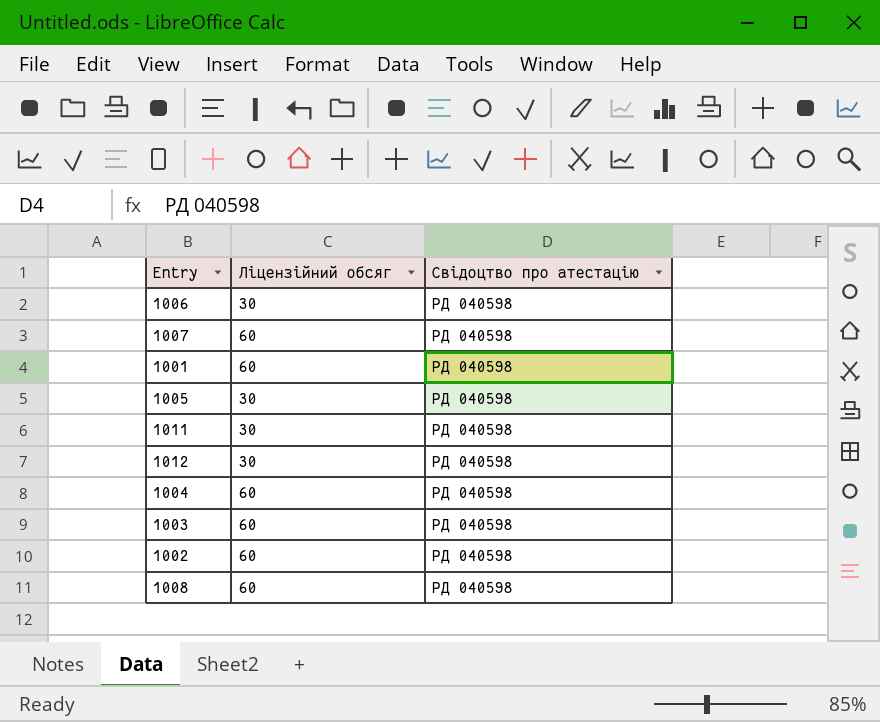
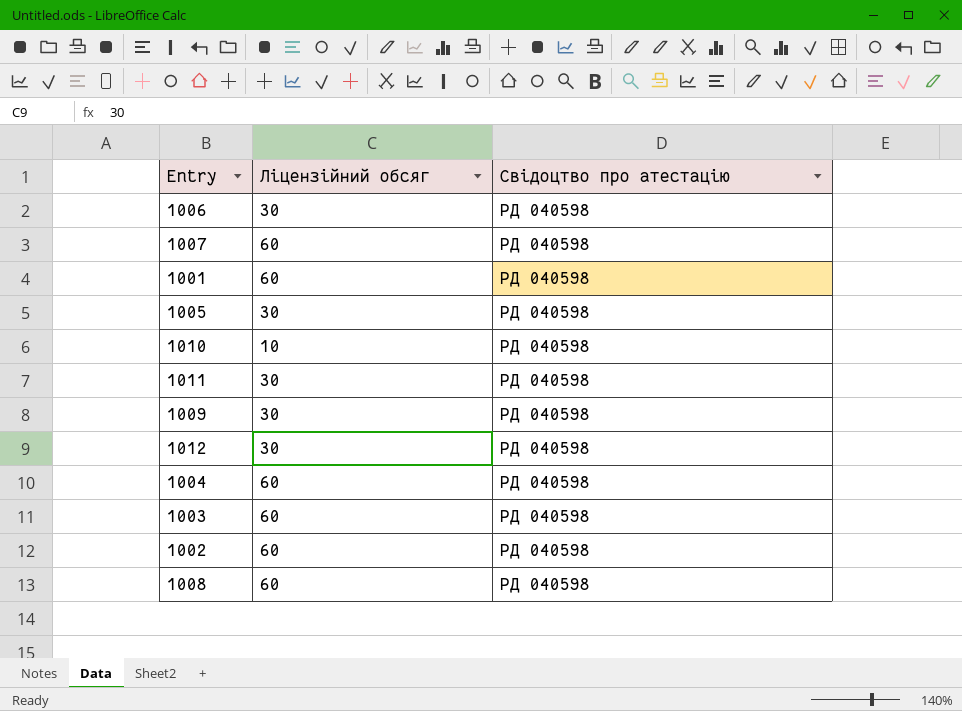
row 1010: none -> 10 | PД 040598
row 1009: none -> 30 | PД 040598
1008 | Свідоцтво про атестацію: РД 040598 -> PД 040598

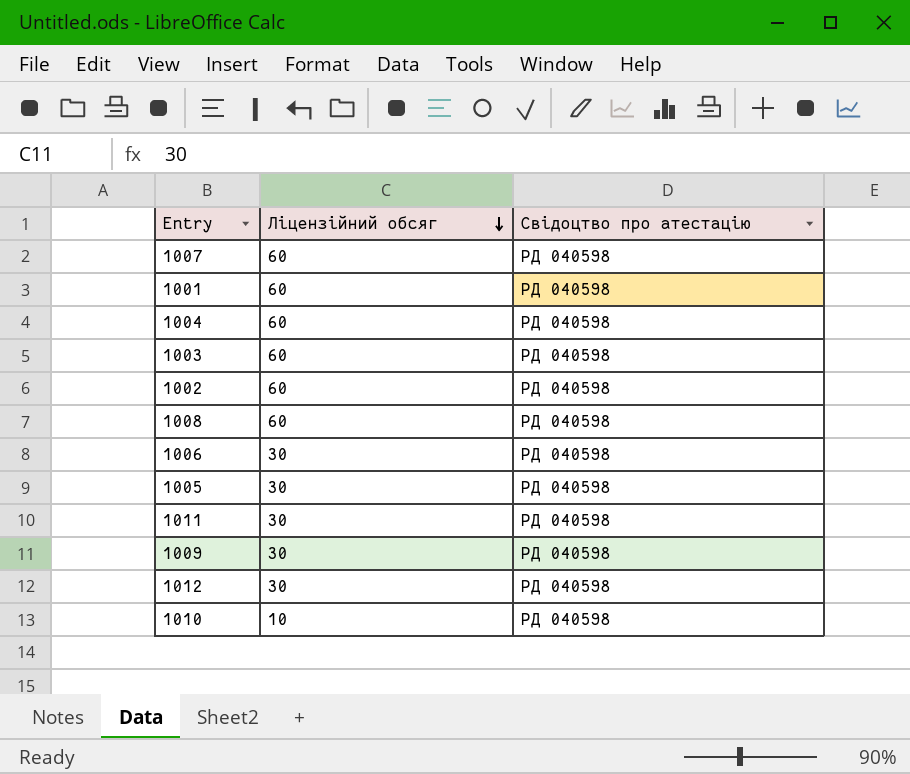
row order: none -> Ліцензійний обсяг descending
1004 | Свідоцтво про атестацію: РД 040598 -> PД 040598

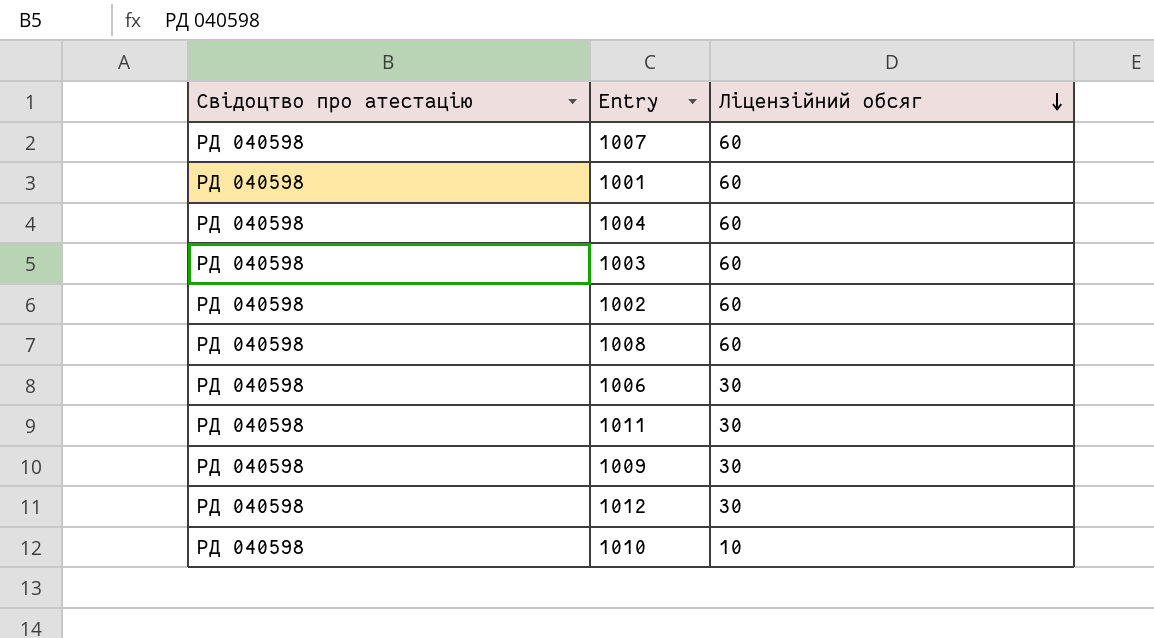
column Свідоцтво про атестацію | position: 3 -> 1
row 1005: 30 | PД 040598 -> none
1011 | Свідоцтво про атестацію: PД 040598 -> РД 040598

